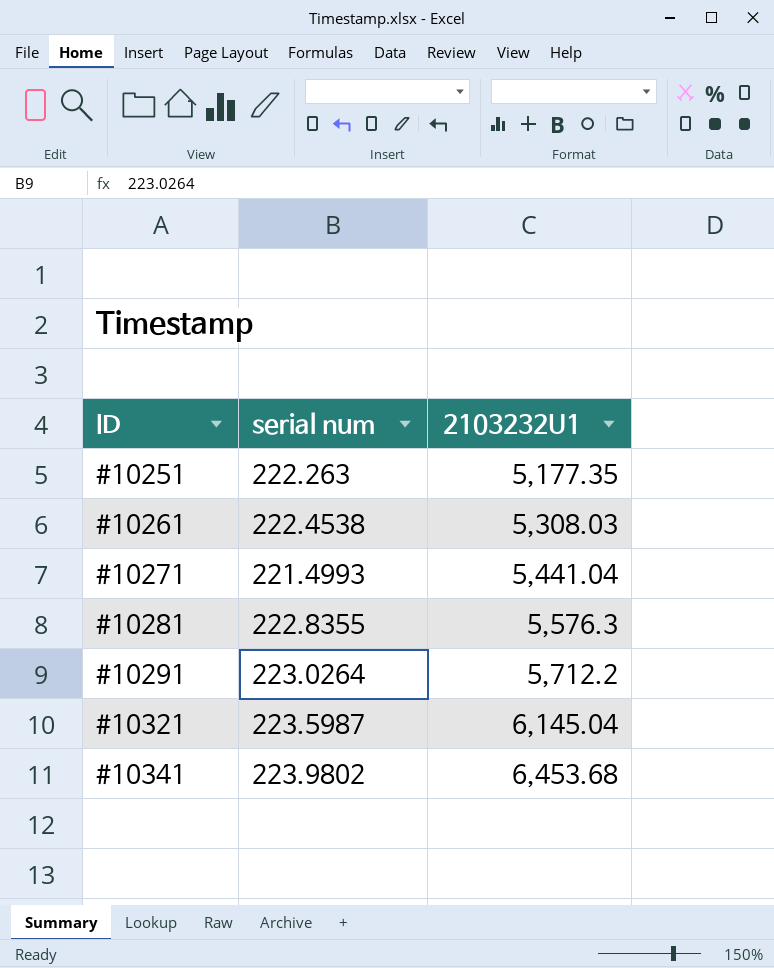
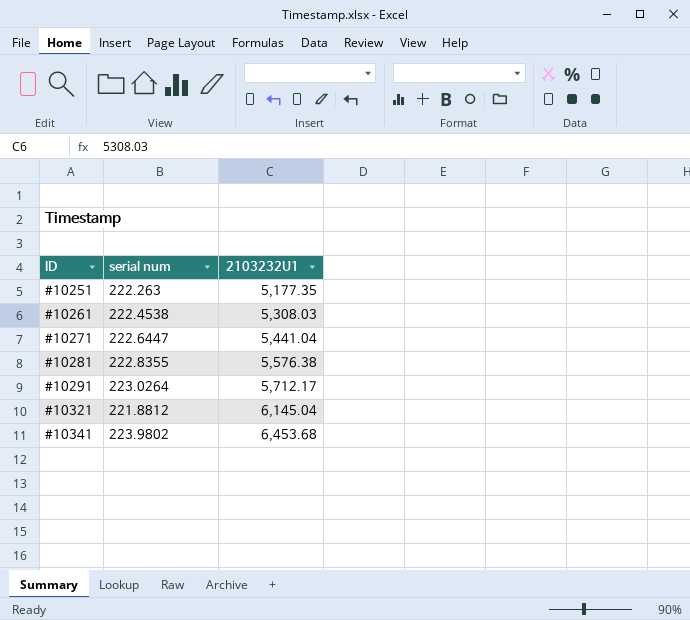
#10271 | serial num: 221.4993 -> 222.6447
#10281 | 2103232U1: 5,576.3 -> 5,576.38
#10291 | 2103232U1: 5,712.2 -> 5,712.17
#10321 | serial num: 223.5987 -> 221.8812

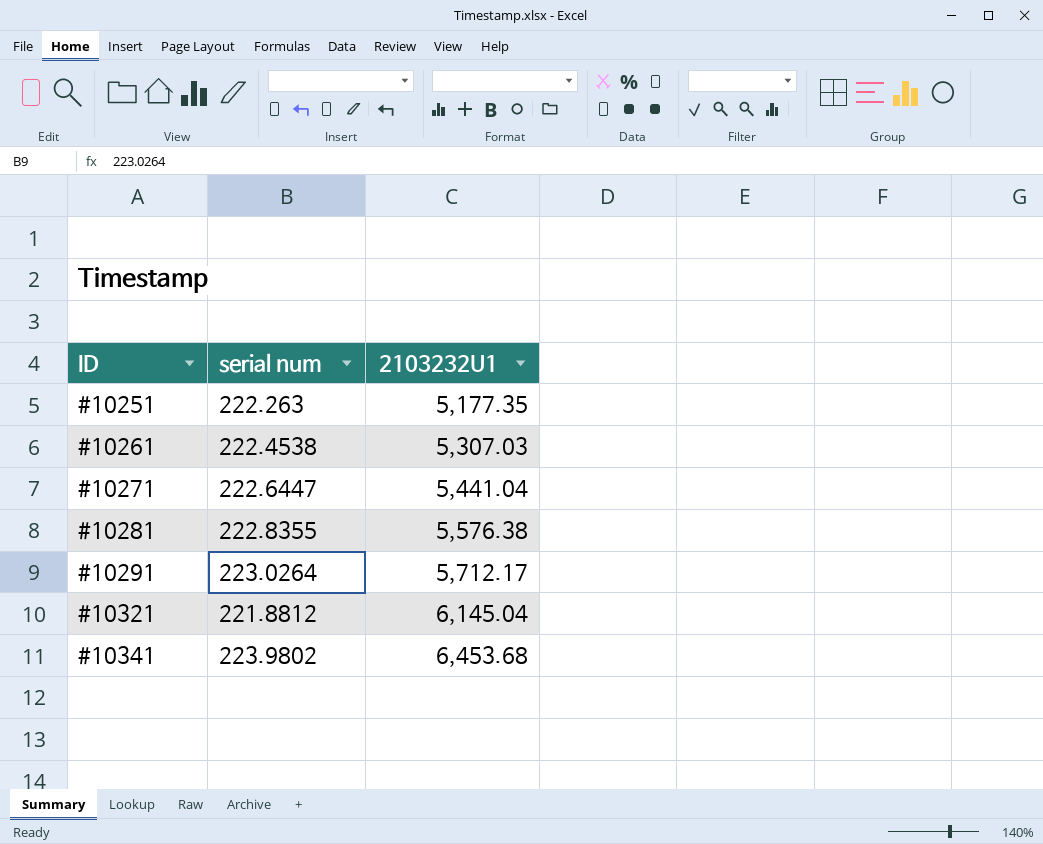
#10261 | 2103232U1: 5,308.03 -> 5,307.03

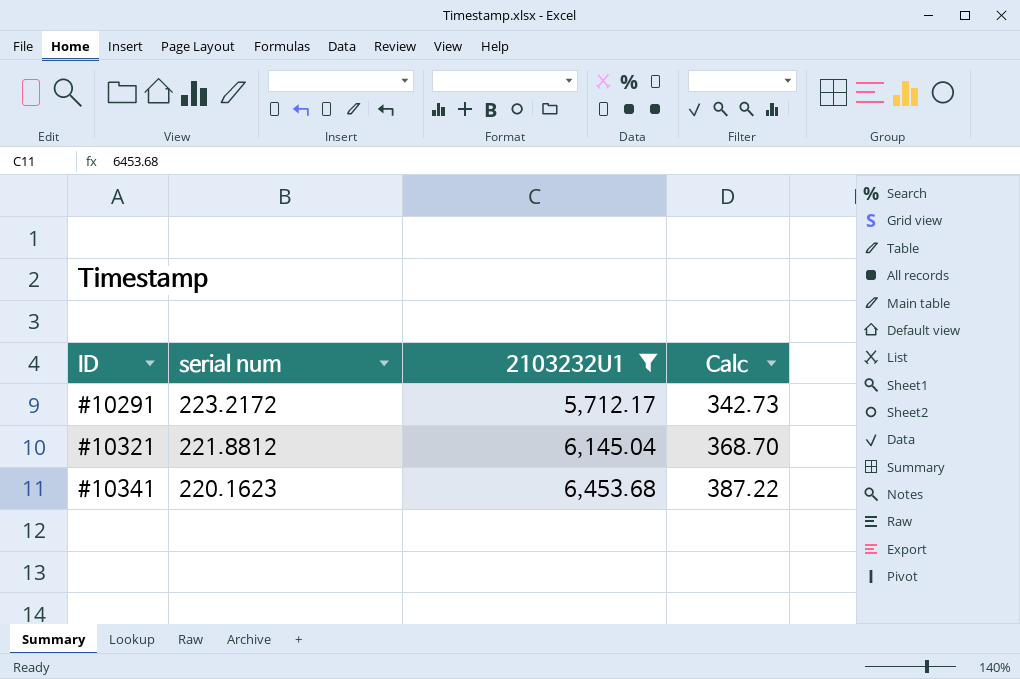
filter: none -> 2103232U1 >= 5,712.17
column Calc | formula: none -> [2103232U1] * 0.06
#10291 | serial num: 223.0264 -> 223.2172
#10341 | serial num: 223.9802 -> 220.1623

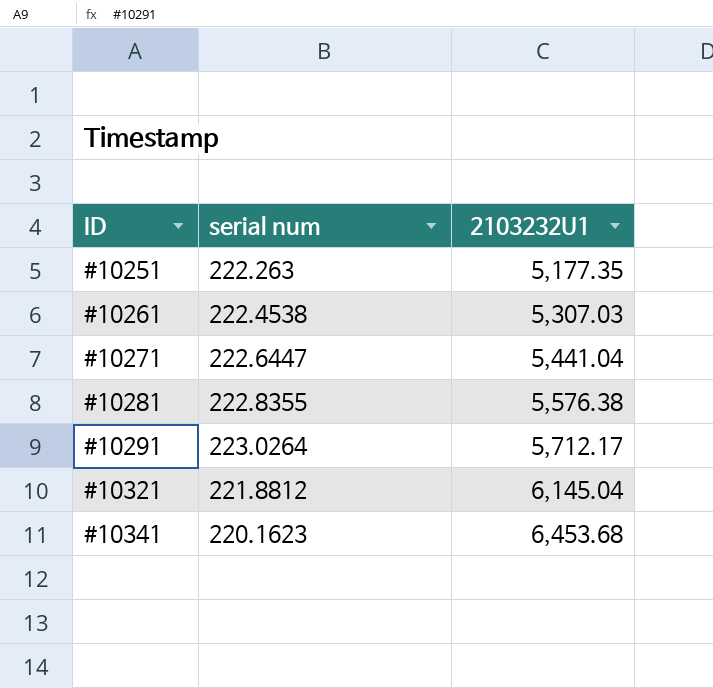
filter: 2103232U1 >= 5,712.17 -> none
column Calc | formula: [2103232U1] * 0.06 -> none
#10291 | serial num: 223.2172 -> 223.0264

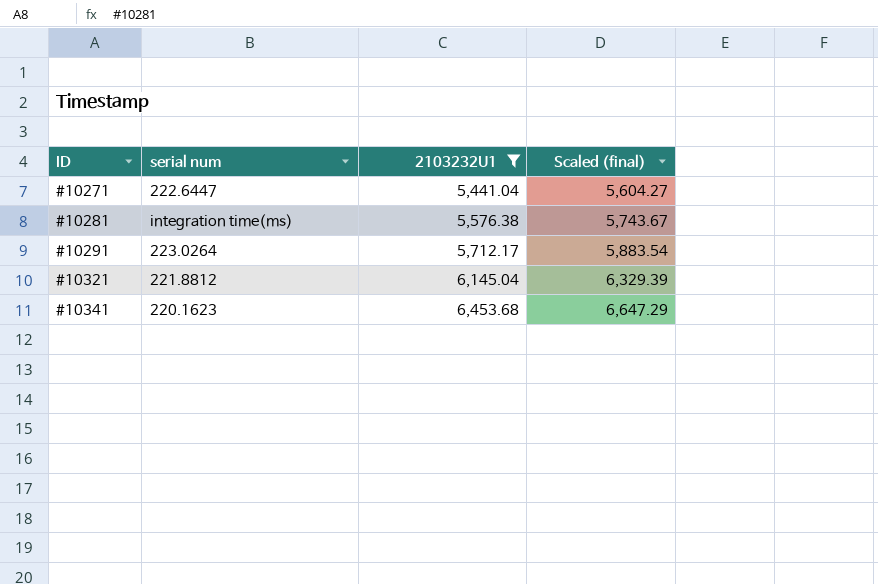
filter: none -> 2103232U1 >= 5,441.04
column Scaled (final) | formula: none -> [2103232U1] * 1.03
#10281 | serial num: 222.8355 -> integration time(ms)

